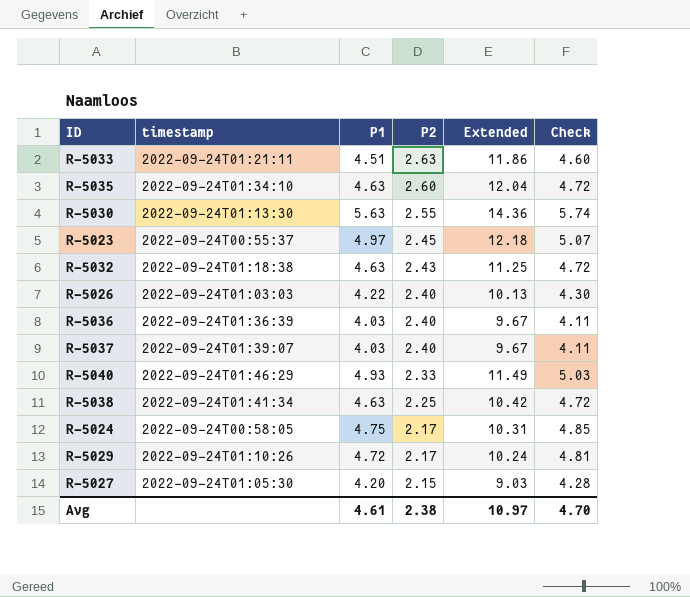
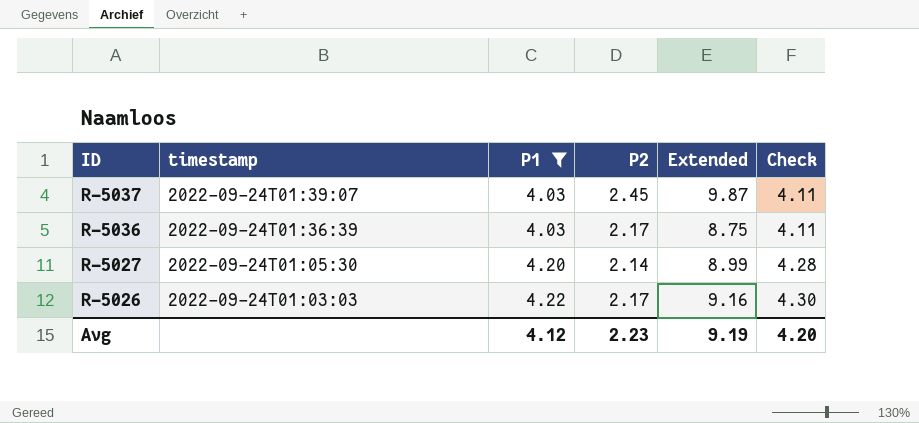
filter: none -> P1 <= 4.22
row order: P2 descending -> ID descending
R-5037 | P2: 2.40 -> 2.45
R-5037 | Extended: 9.67 -> 9.87
R-5036 | P2: 2.40 -> 2.17
R-5036 | Extended: 9.67 -> 8.75
R-5027 | P2: 2.15 -> 2.14
R-5027 | Extended: 9.03 -> 8.99
R-5026 | P2: 2.40 -> 2.17
R-5026 | Extended: 10.13 -> 9.16
Avg | P1: 4.61 -> 4.12
Avg | P2: 2.38 -> 2.23
Avg | Extended: 10.97 -> 9.19
Avg | Check: 4.70 -> 4.20

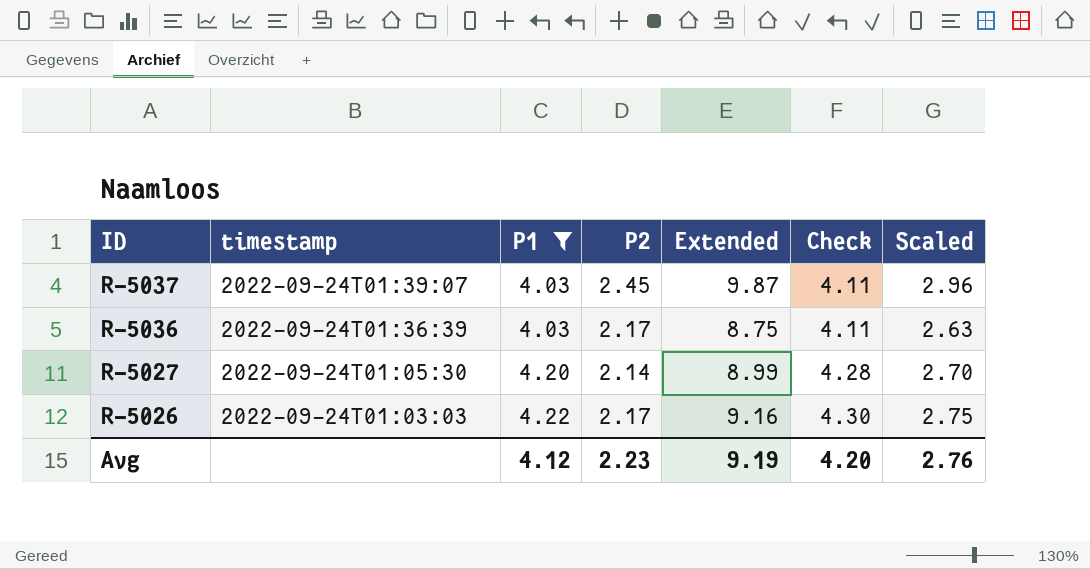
column Scaled | formula: none -> [Extended] * 0.3

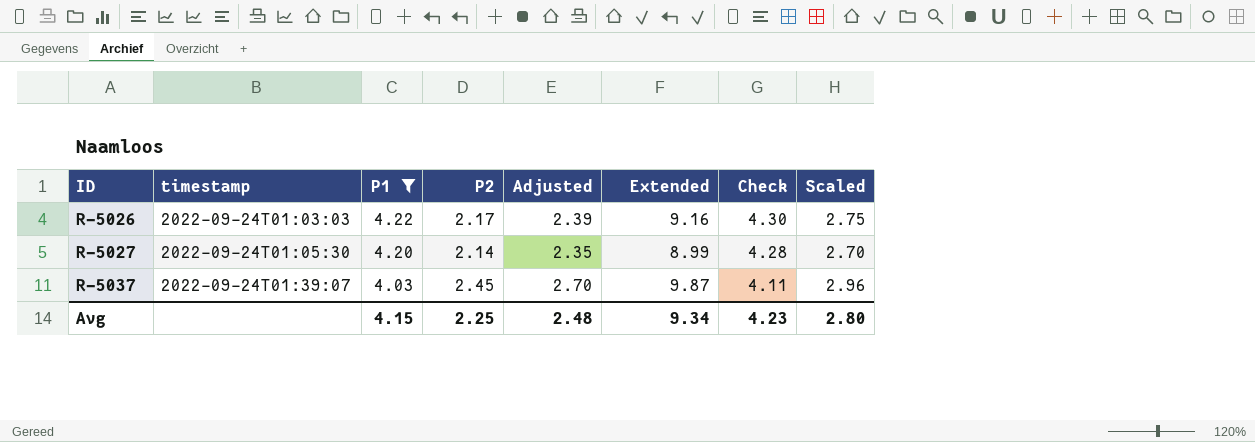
row order: ID descending -> ID ascending
column Adjusted | formula: none -> [P2] * 1.1
row R-5036: 2022-09-24T01:36:39 | 4.03 | 2.17 | 8.75 | 4.11 | 2.63 -> none
Avg | P1: 4.12 -> 4.15
Avg | P2: 2.23 -> 2.25
Avg | Extended: 9.19 -> 9.34
Avg | Check: 4.20 -> 4.23
Avg | Scaled: 2.76 -> 2.80

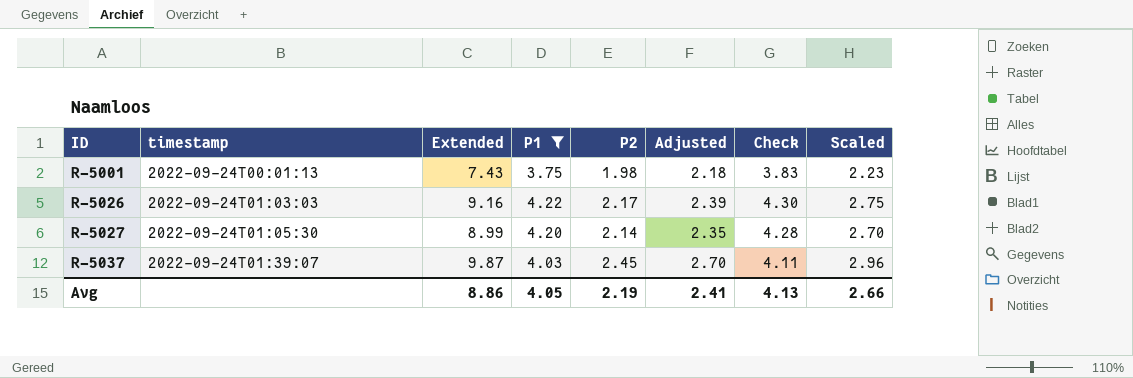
column Extended | position: 6 -> 3
row R-5001: none -> 2022-09-24T00:01:13 | 7.43 | 3.75 | 1.98 | 2.18 | 3.83 | 2.23
Avg | Extended: 9.34 -> 8.86
Avg | P1: 4.15 -> 4.05
Avg | P2: 2.25 -> 2.19
Avg | Adjusted: 2.48 -> 2.41
Avg | Check: 4.23 -> 4.13
Avg | Scaled: 2.80 -> 2.66

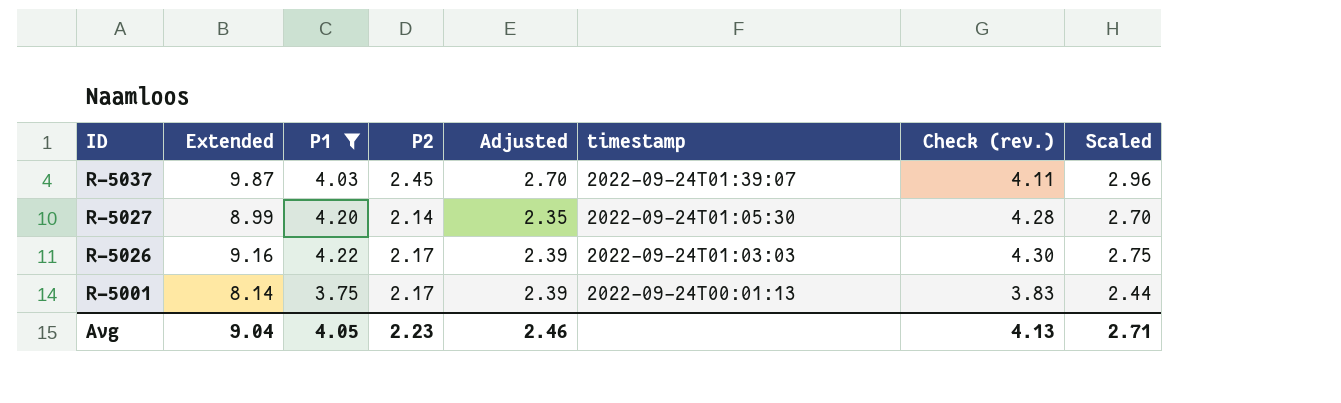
row order: ID ascending -> ID descending
column timestamp | position: 2 -> 6
column name: Check -> Check (rev.)
R-5001 | Extended: 7.43 -> 8.14
R-5001 | P2: 1.98 -> 2.17
R-5001 | Adjusted: 2.18 -> 2.39
R-5001 | Scaled: 2.23 -> 2.44
Avg | Extended: 8.86 -> 9.04
Avg | P2: 2.19 -> 2.23
Avg | Adjusted: 2.41 -> 2.46
Avg | Scaled: 2.66 -> 2.71

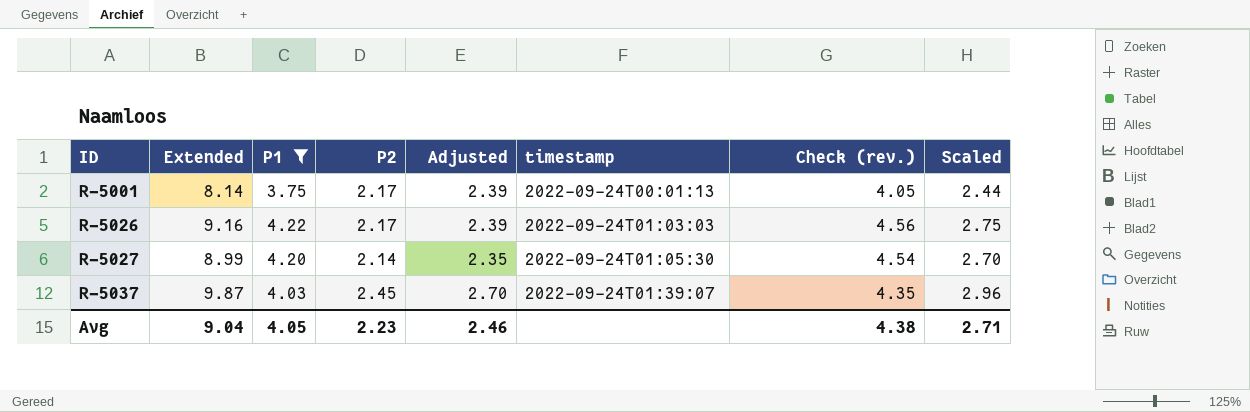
row order: ID descending -> ID ascending
column Check (rev.) | formula: [P1] * 1.02 -> [P1] * 1.08
Avg | Check (rev.): 4.13 -> 4.38

